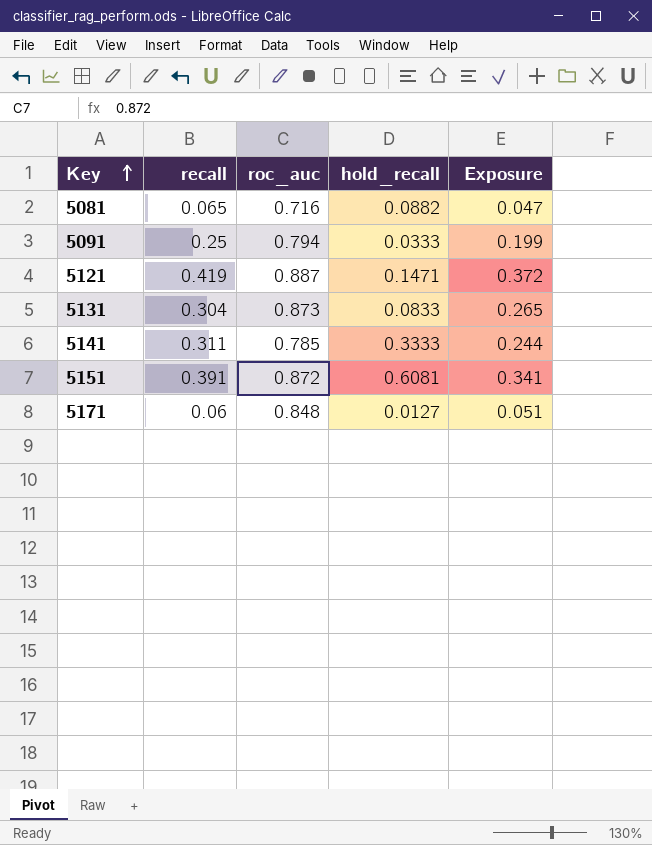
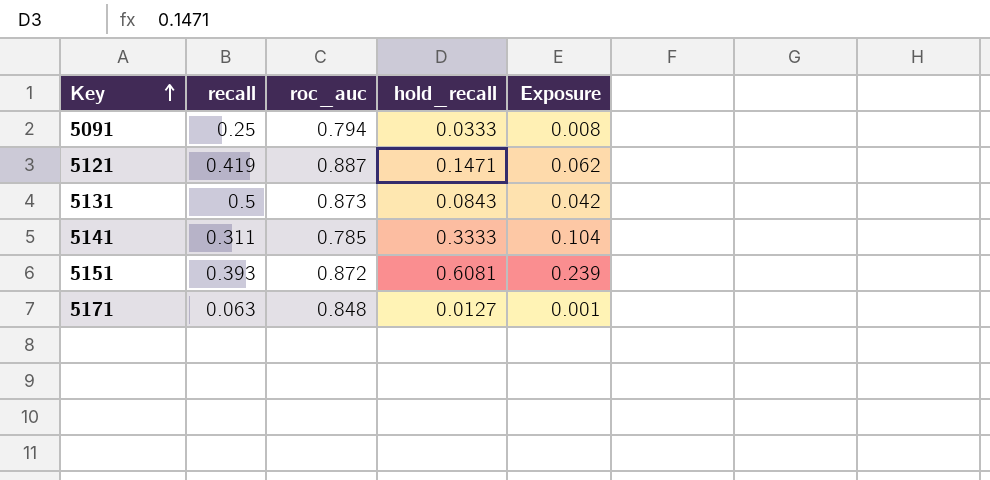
column Exposure | formula: [recall] * [roc_auc] -> [recall] * [hold_recall]
row 5081: 0.065 | 0.716 | 0.0882 | 0.047 -> none
5131 | recall: 0.304 -> 0.5
5131 | hold_recall: 0.0833 -> 0.0843
5151 | recall: 0.391 -> 0.393
5171 | recall: 0.06 -> 0.063

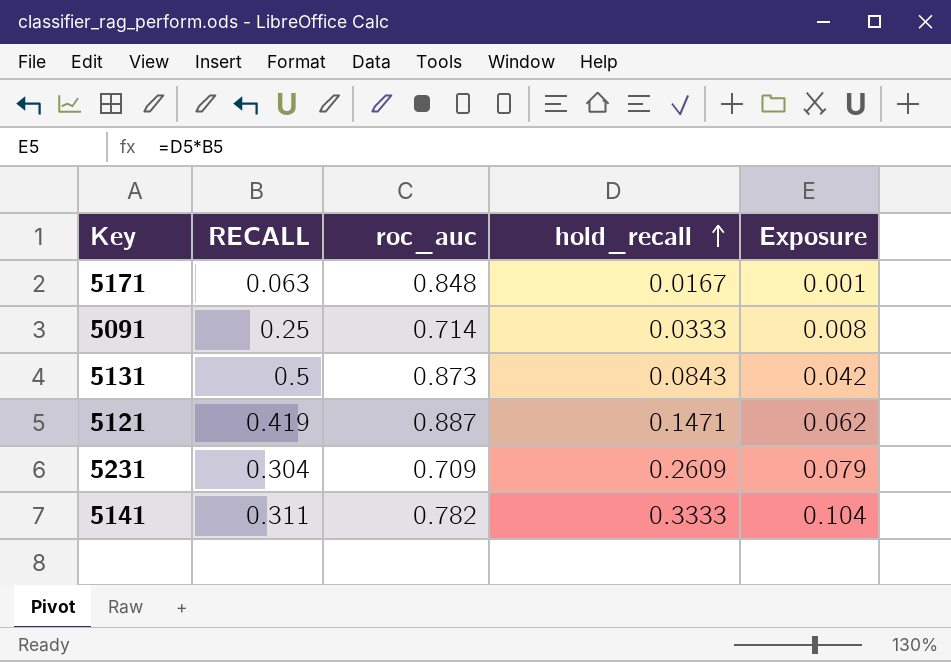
row order: Key ascending -> hold_recall ascending
column name: recall -> RECALL
row 5151: 0.393 | 0.872 | 0.6081 | 0.239 -> none
5171 | hold_recall: 0.0127 -> 0.0167
5091 | roc_auc: 0.794 -> 0.714
row 5231: none -> 0.304 | 0.709 | 0.2609 | 0.079
5141 | roc_auc: 0.785 -> 0.782

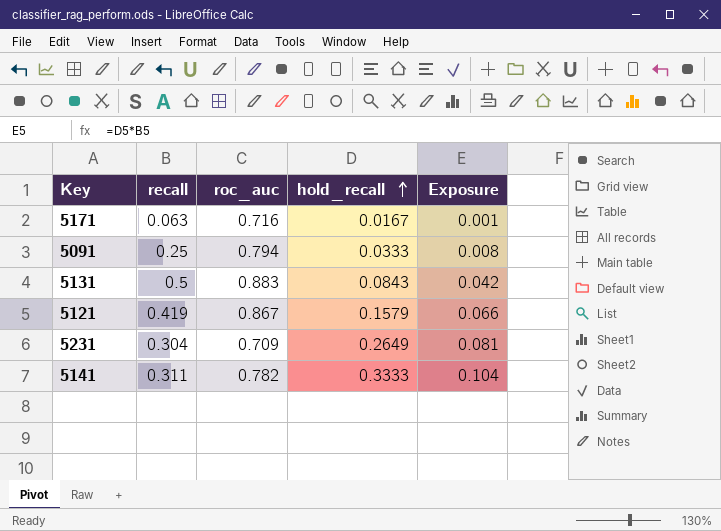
column name: RECALL -> recall
5171 | roc_auc: 0.848 -> 0.716
5091 | roc_auc: 0.714 -> 0.794
5131 | roc_auc: 0.873 -> 0.883
5121 | roc_auc: 0.887 -> 0.867
5121 | hold_recall: 0.1471 -> 0.1579
5121 | Exposure: 0.062 -> 0.066
5231 | hold_recall: 0.2609 -> 0.2649
5231 | Exposure: 0.079 -> 0.081

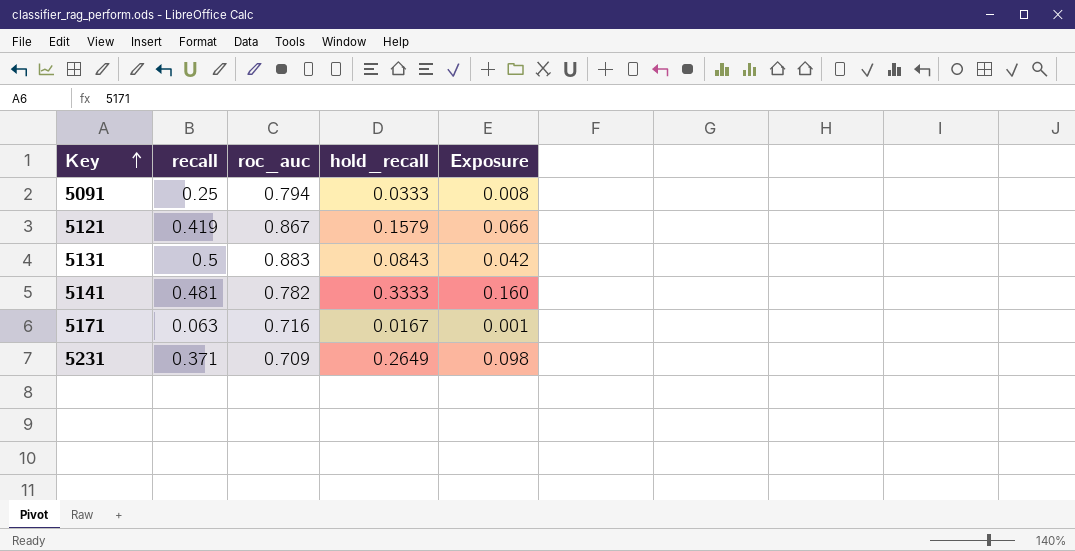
row order: hold_recall ascending -> Key ascending
5141 | recall: 0.311 -> 0.481
5141 | Exposure: 0.104 -> 0.160
5231 | recall: 0.304 -> 0.371
5231 | Exposure: 0.081 -> 0.098

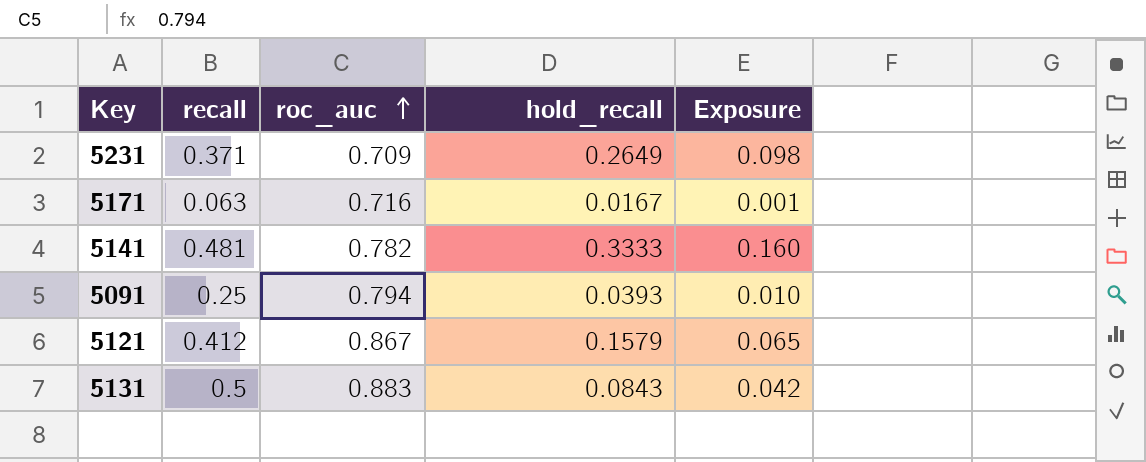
row order: Key ascending -> roc_auc ascending
5091 | hold_recall: 0.0333 -> 0.0393
5091 | Exposure: 0.008 -> 0.010
5121 | recall: 0.419 -> 0.412
5121 | Exposure: 0.066 -> 0.065

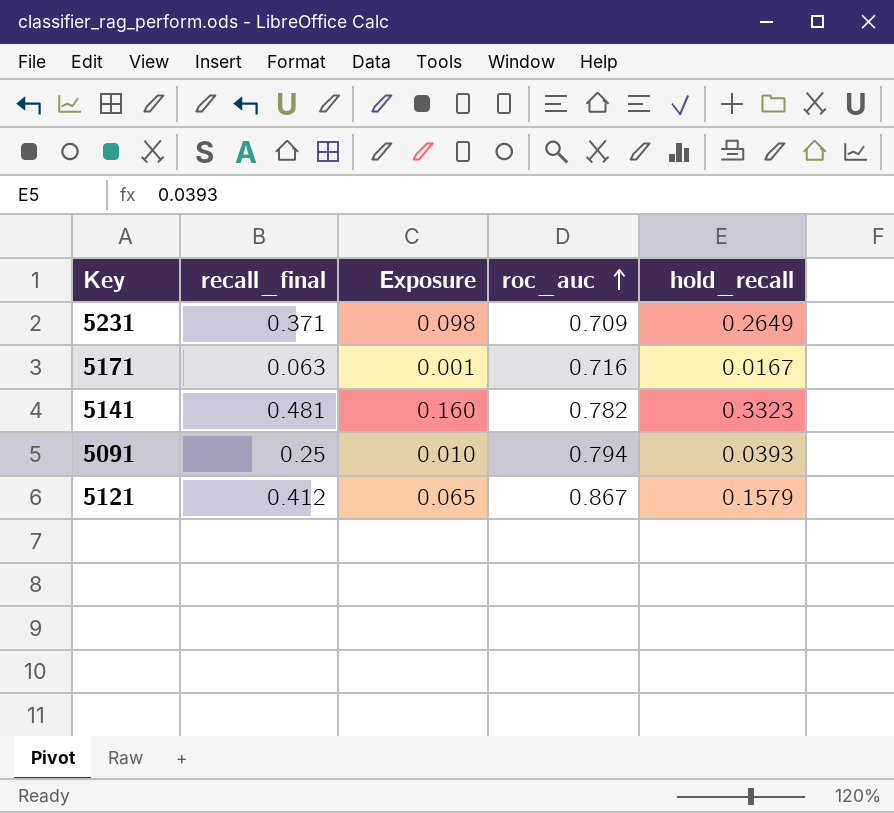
column name: recall -> recall_final
column Exposure | position: 5 -> 3
row 5131: 0.5 | 0.883 | 0.0843 | 0.042 -> none
5141 | hold_recall: 0.3333 -> 0.3323

